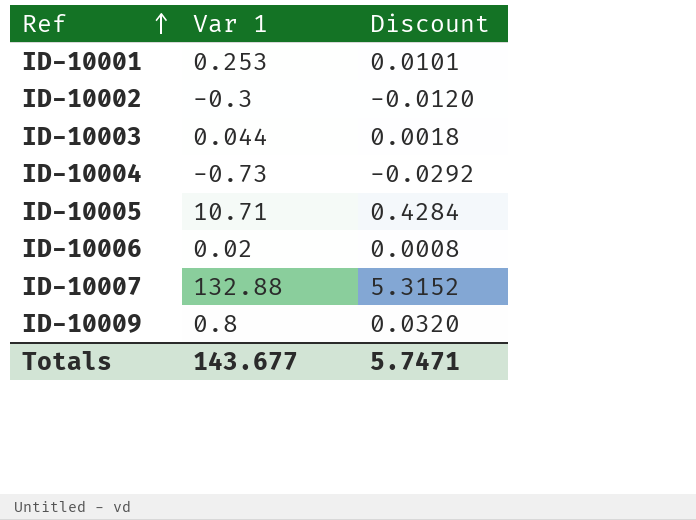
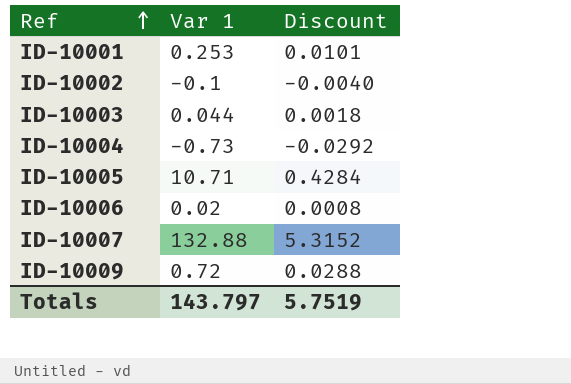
ID-10002 | Var 1: -0.3 -> -0.1
ID-10002 | Discount: -0.0120 -> -0.0040
ID-10009 | Var 1: 0.8 -> 0.72
ID-10009 | Discount: 0.0320 -> 0.0288
Totals | Var 1: 143.677 -> 143.797
Totals | Discount: 5.7471 -> 5.7519

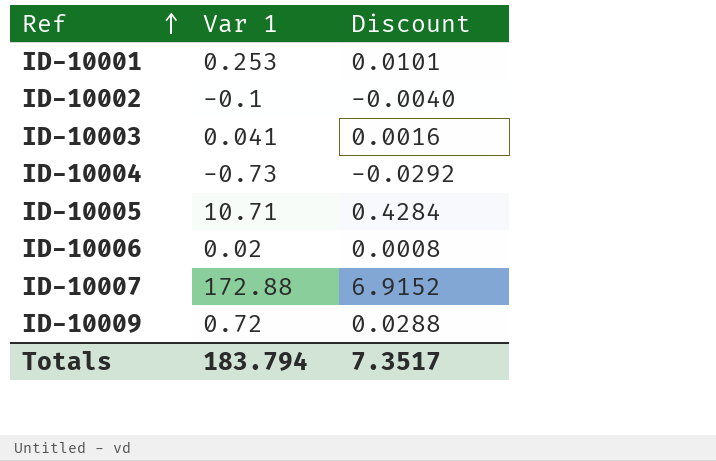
ID-10003 | Var 1: 0.044 -> 0.041
ID-10003 | Discount: 0.0018 -> 0.0016
ID-10007 | Var 1: 132.88 -> 172.88
ID-10007 | Discount: 5.3152 -> 6.9152
Totals | Var 1: 143.797 -> 183.794
Totals | Discount: 5.7519 -> 7.3517

